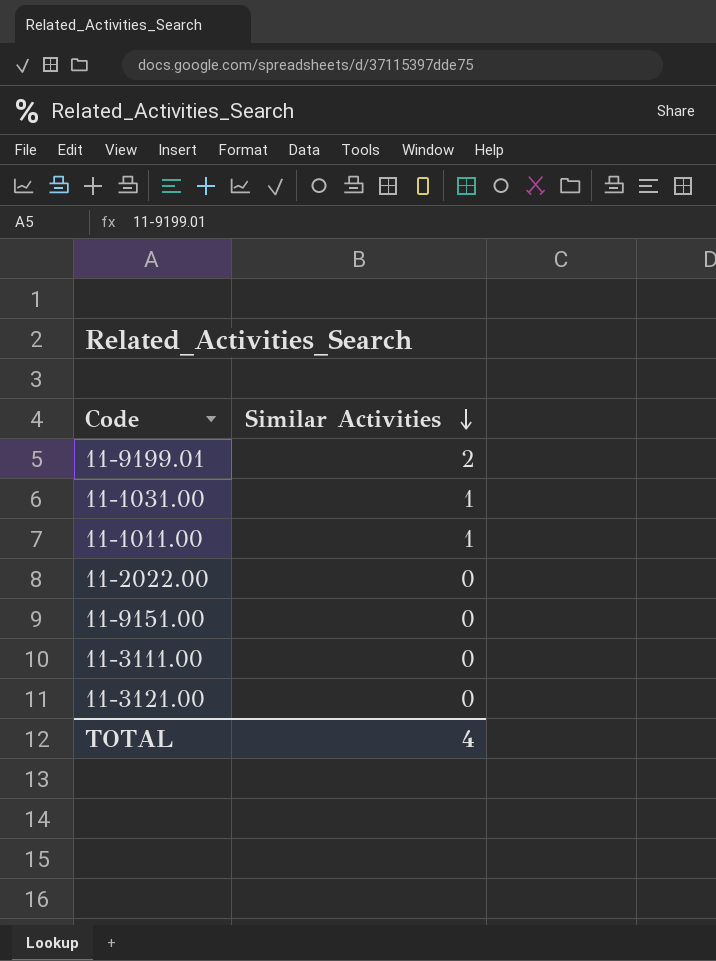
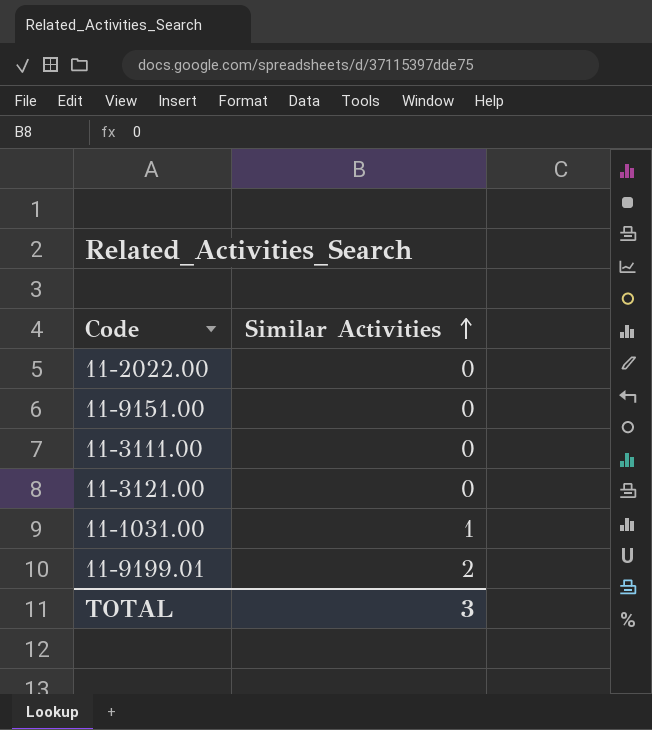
row order: Similar Activities descending -> Similar Activities ascending
row 11-1011.00: 1 -> none
TOTAL | Similar Activities: 4 -> 3

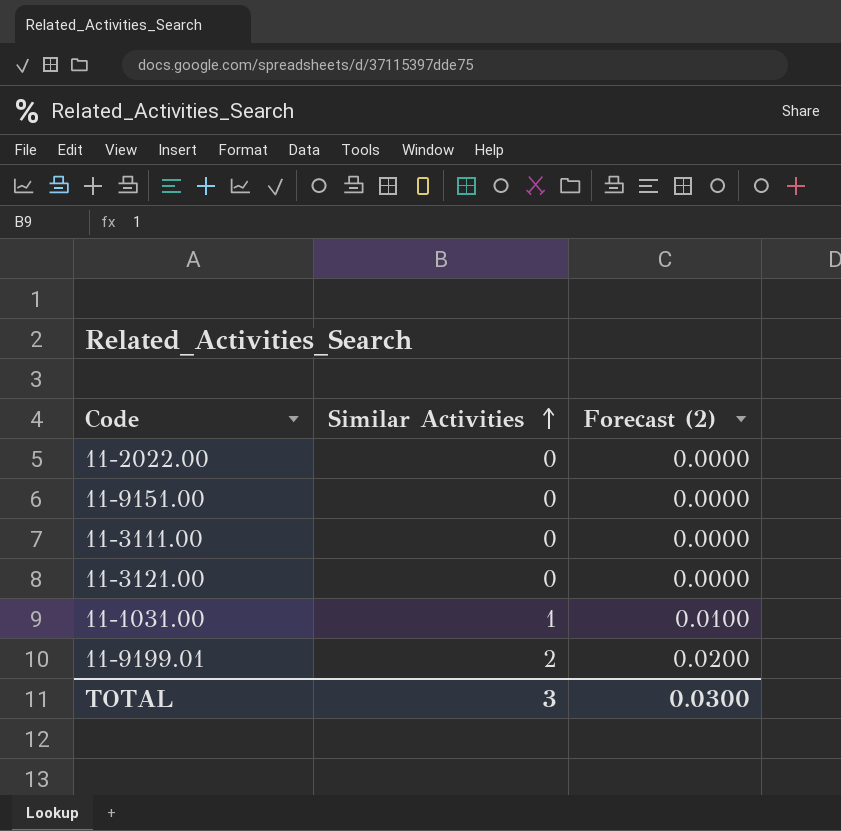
column Forecast (2) | formula: none -> [Similar Activities] * 0.01

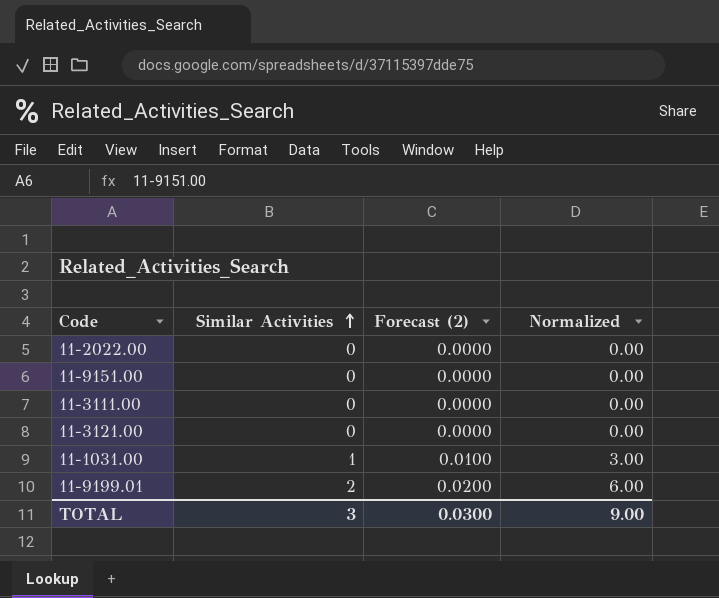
column Normalized | formula: none -> [Similar Activities] * 3

